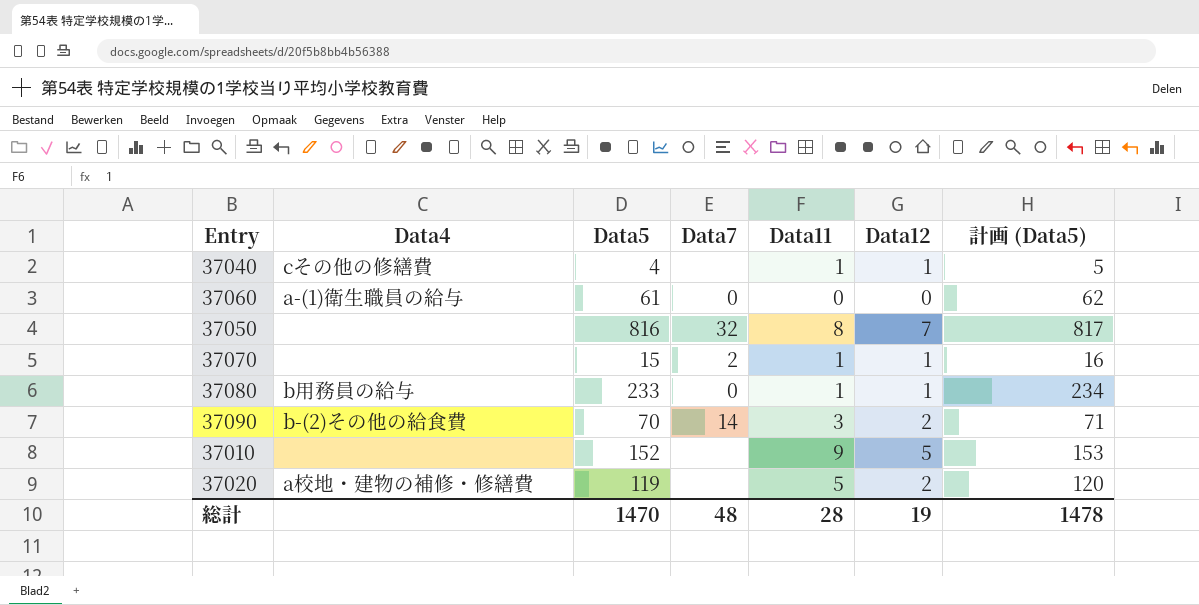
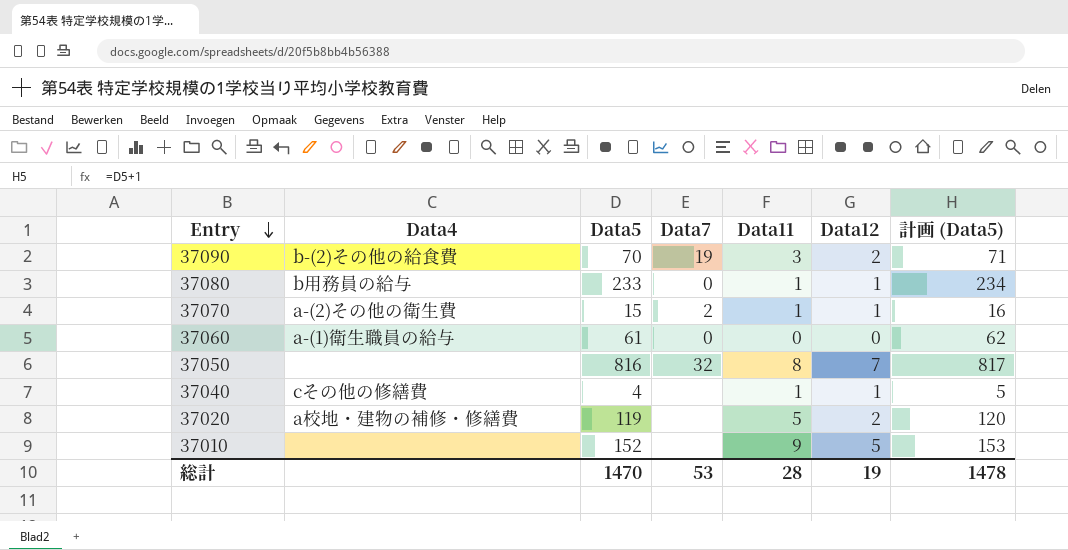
row order: none -> Entry descending
37090 | Data7: 14 -> 19
37070 | Data4: none -> a-(2)その他の衛生費
総計 | Data7: 48 -> 53

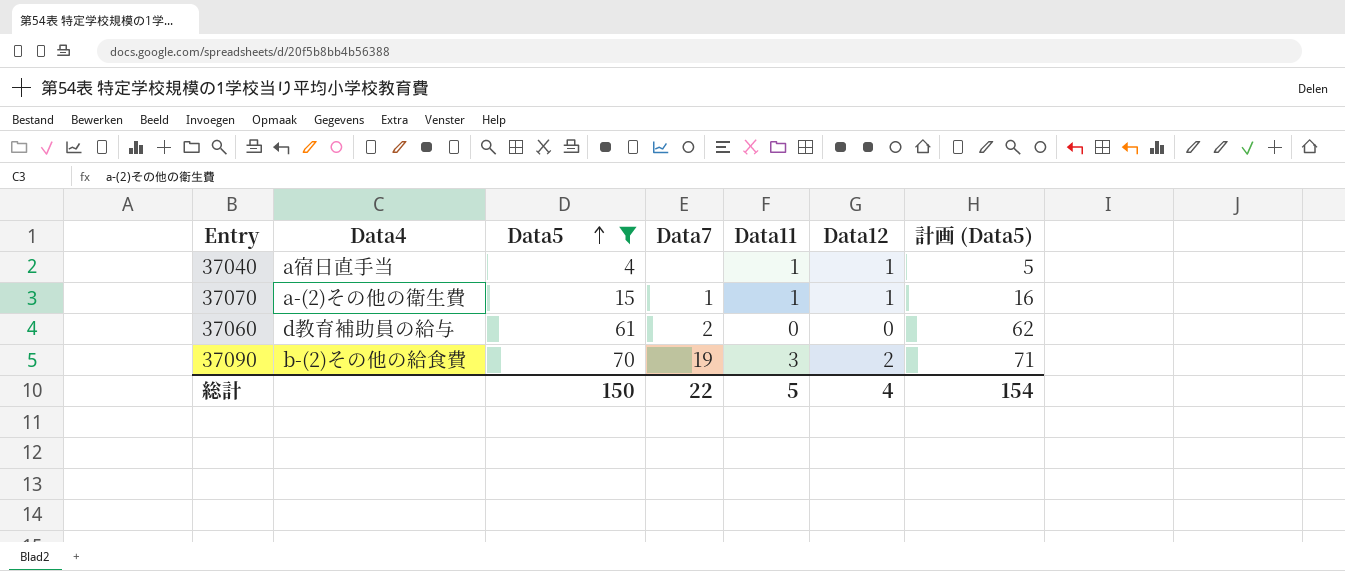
filter: none -> Data5 <= 70
row order: Entry descending -> Data5 ascending
37040 | Data4: cその他の修繕費 -> a宿日直手当
37070 | Data7: 2 -> 1
37060 | Data4: a-(1)衛生職員の給与 -> d教育補助員の給与
37060 | Data7: 0 -> 2
総計 | Data5: 1470 -> 150
総計 | Data7: 53 -> 22
総計 | Data11: 28 -> 5
総計 | Data12: 19 -> 4
総計 | 計画 (Data5): 1478 -> 154

